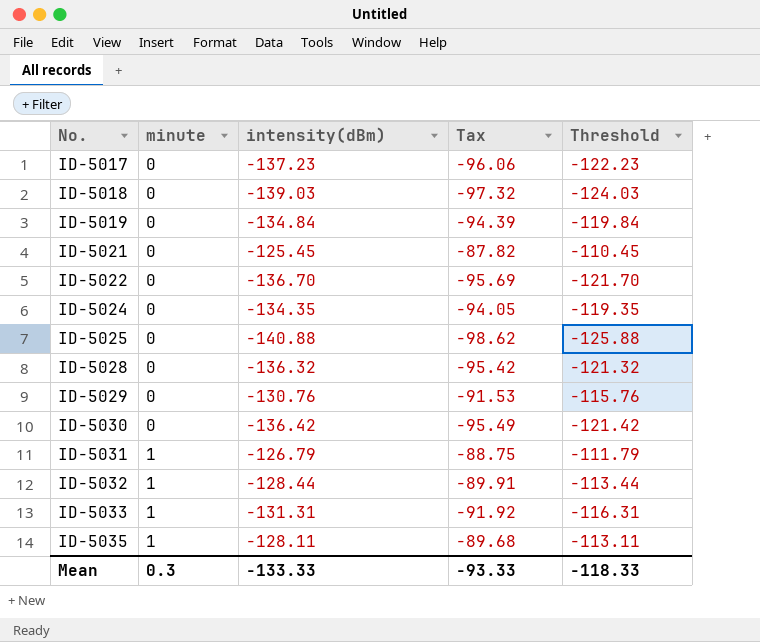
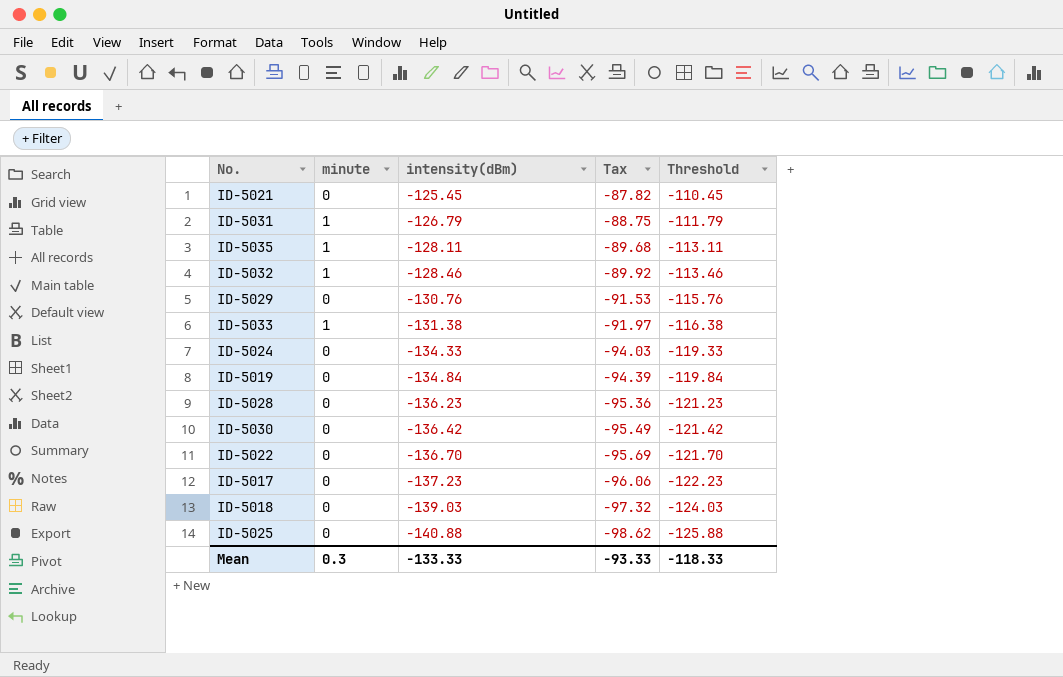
row order: No. ascending -> intensity(dBm) descending
ID-5032 | intensity(dBm): -128.44 -> -128.46
ID-5032 | Tax: -89.91 -> -89.92
ID-5032 | Threshold: -113.44 -> -113.46
ID-5033 | intensity(dBm): -131.31 -> -131.38
ID-5033 | Tax: -91.92 -> -91.97
ID-5033 | Threshold: -116.31 -> -116.38
ID-5024 | intensity(dBm): -134.35 -> -134.33
ID-5024 | Tax: -94.05 -> -94.03
ID-5024 | Threshold: -119.35 -> -119.33
ID-5028 | intensity(dBm): -136.32 -> -136.23
ID-5028 | Tax: -95.42 -> -95.36
ID-5028 | Threshold: -121.32 -> -121.23

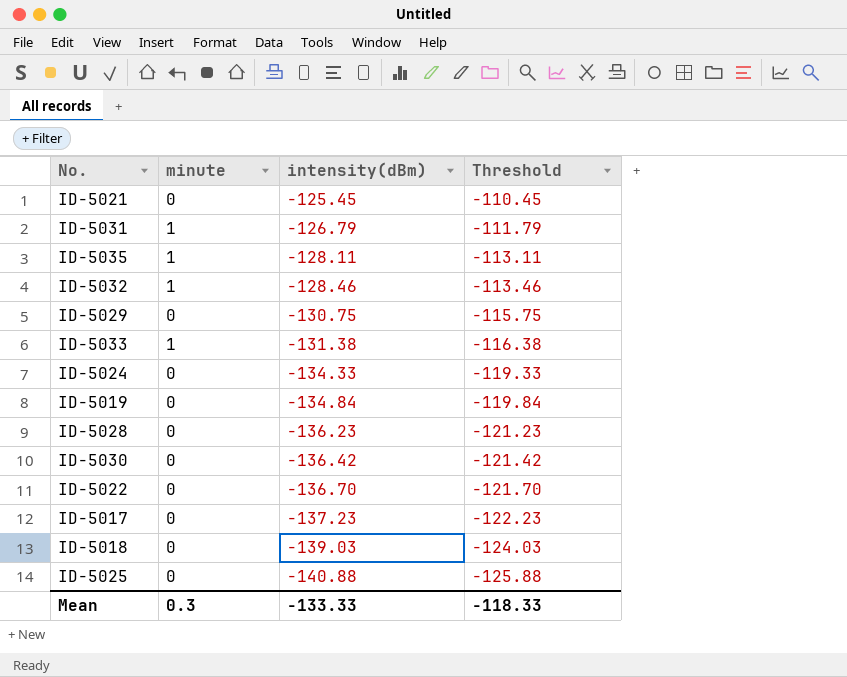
column Tax | formula: [intensity(dBm)] * 0.7 -> none
ID-5029 | intensity(dBm): -130.76 -> -130.75
ID-5029 | Threshold: -115.76 -> -115.75

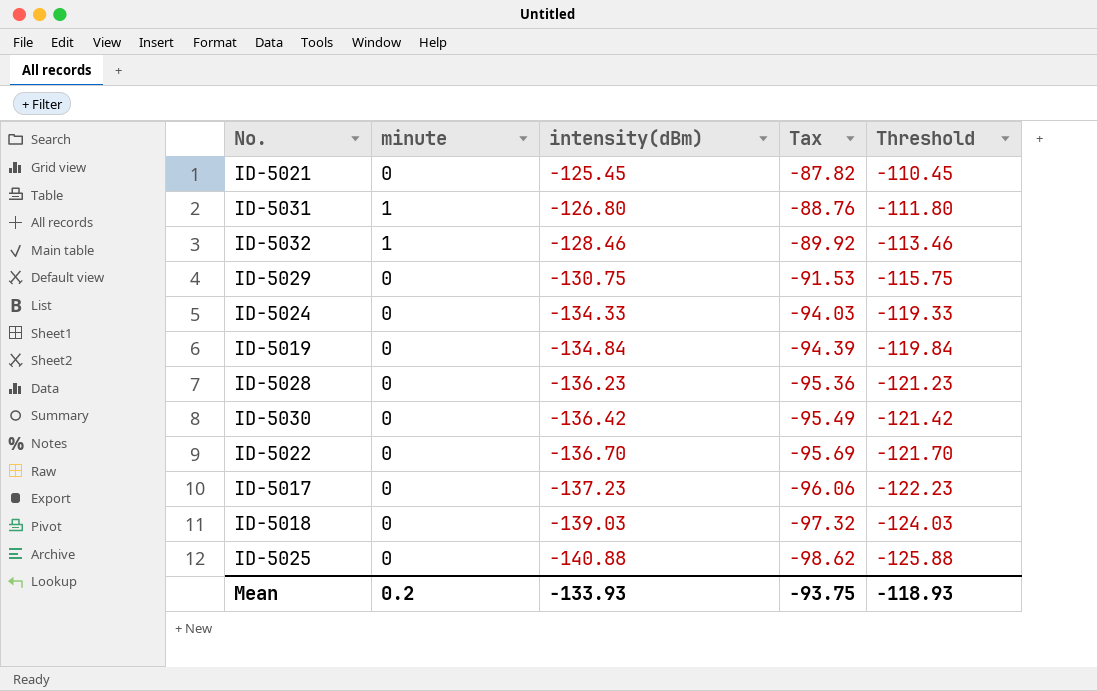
column Tax | formula: none -> [intensity(dBm)] * 0.7
row ID-5035: 1 | -128.11 | -113.11 -> none
row ID-5033: 1 | -131.38 | -116.38 -> none
ID-5031 | intensity(dBm): -126.79 -> -126.80
ID-5031 | Threshold: -111.79 -> -111.80
Mean | minute: 0.3 -> 0.2
Mean | intensity(dBm): -133.33 -> -133.93
Mean | Threshold: -118.33 -> -118.93

